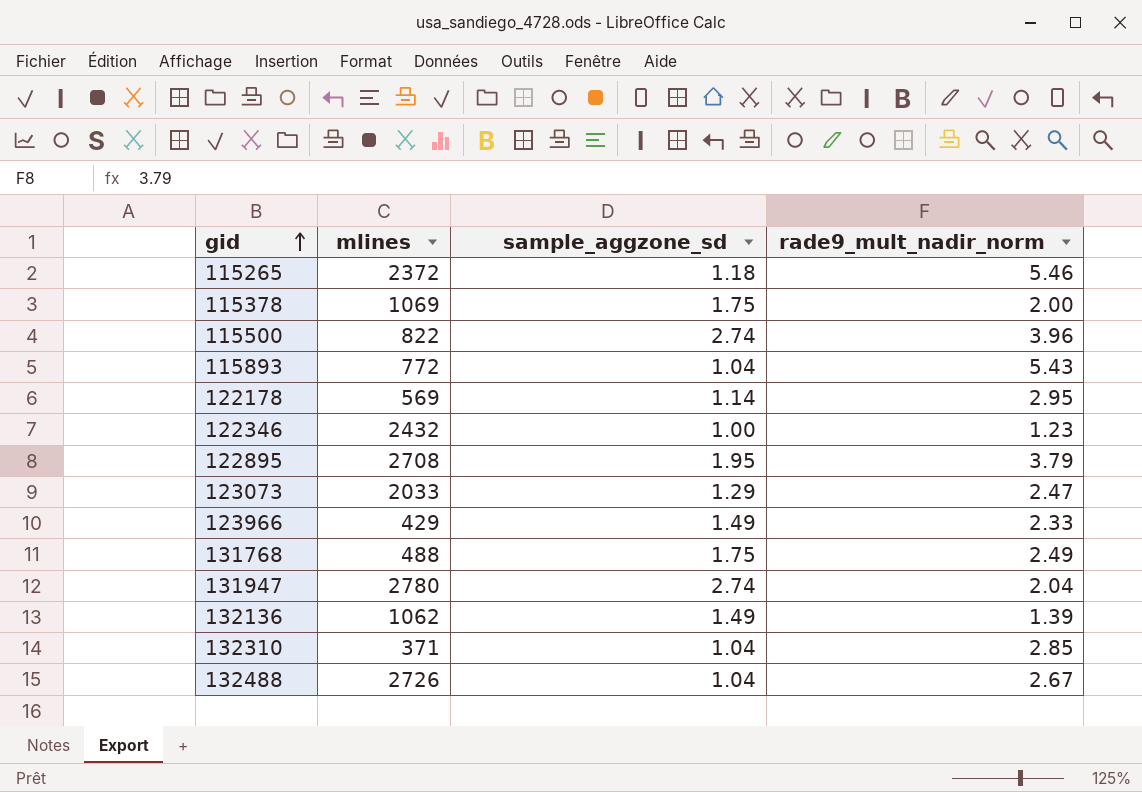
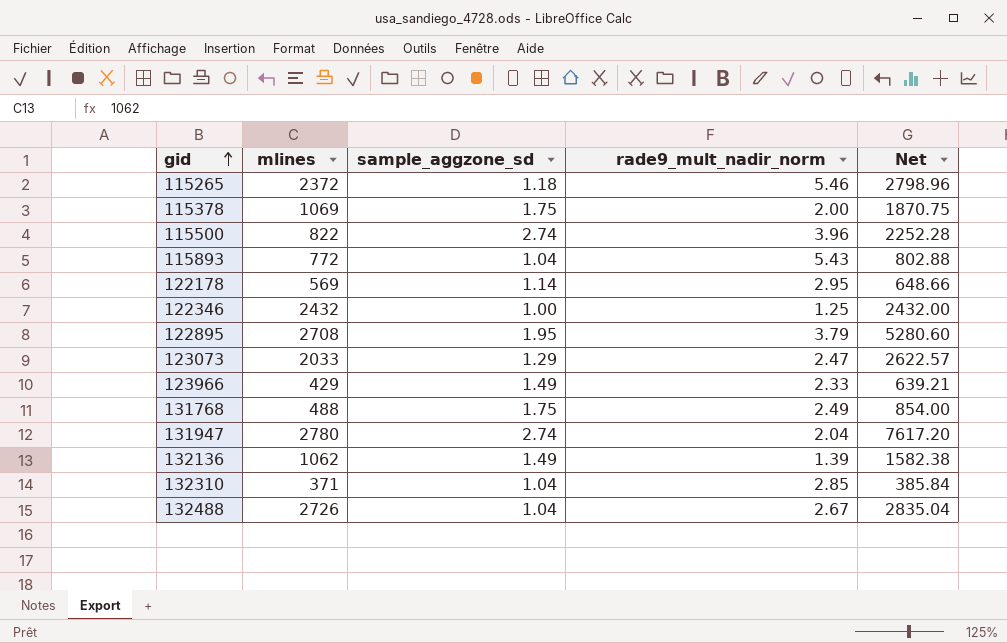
column Net | formula: none -> [mlines] * [sample_aggzone_sd]
122346 | rade9_mult_nadir_norm: 1.23 -> 1.25

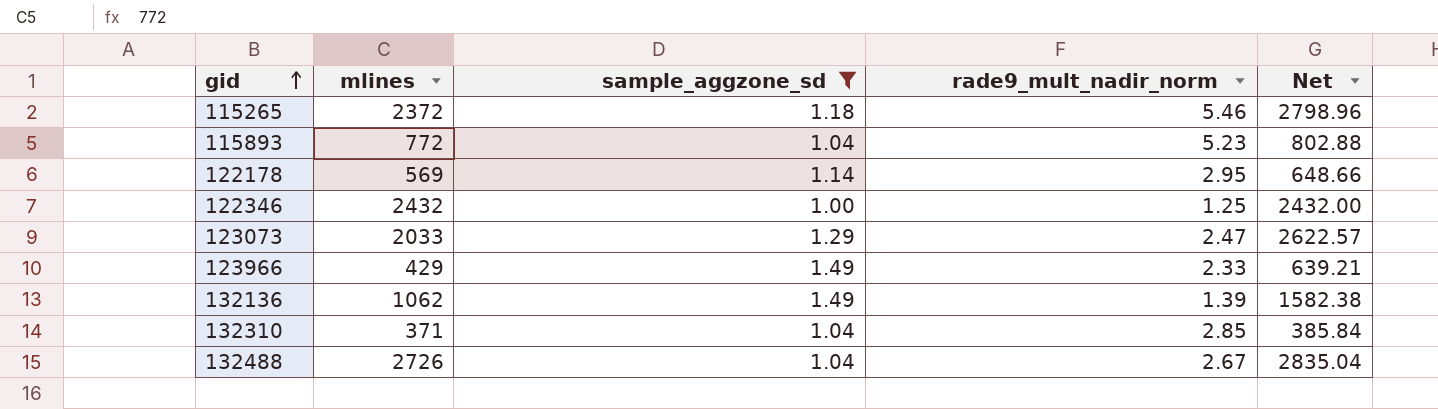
filter: none -> sample_aggzone_sd <= 1.49
115893 | rade9_mult_nadir_norm: 5.43 -> 5.23

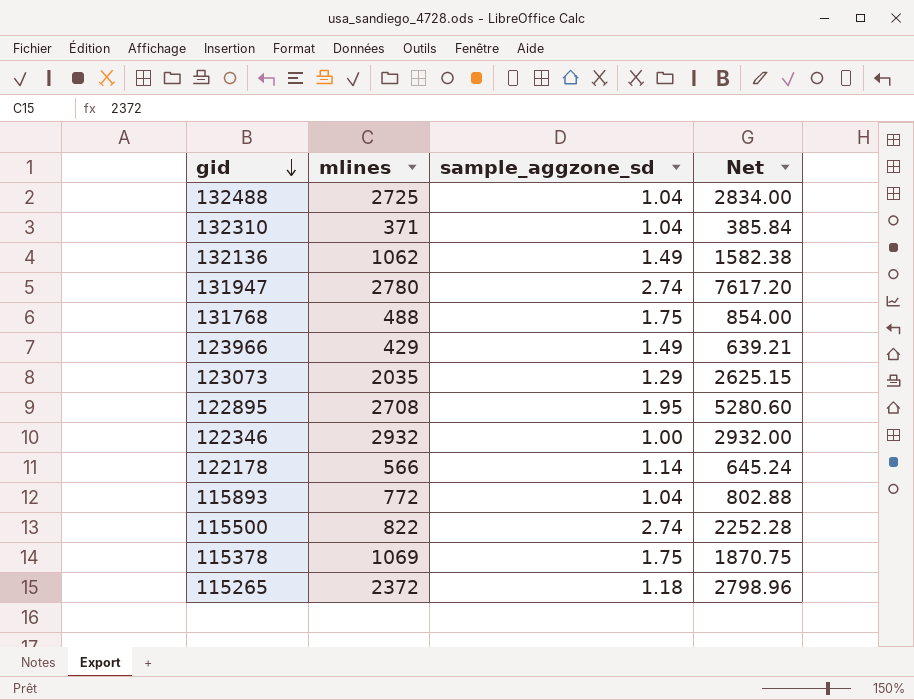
filter: sample_aggzone_sd <= 1.49 -> none
row order: gid ascending -> gid descending
column rade9_mult_nadir_norm | position: 4 -> none
132488 | mlines: 2726 -> 2725
132488 | Net: 2835.04 -> 2834.00
123073 | mlines: 2033 -> 2035
123073 | Net: 2622.57 -> 2625.15
122346 | mlines: 2432 -> 2932
122346 | Net: 2432.00 -> 2932.00
122178 | mlines: 569 -> 566
122178 | Net: 648.66 -> 645.24

